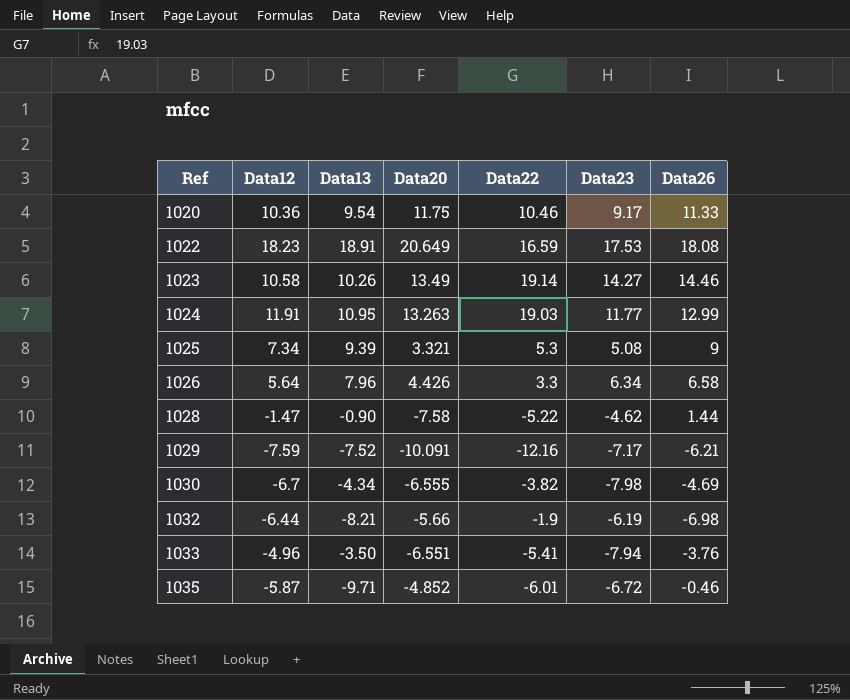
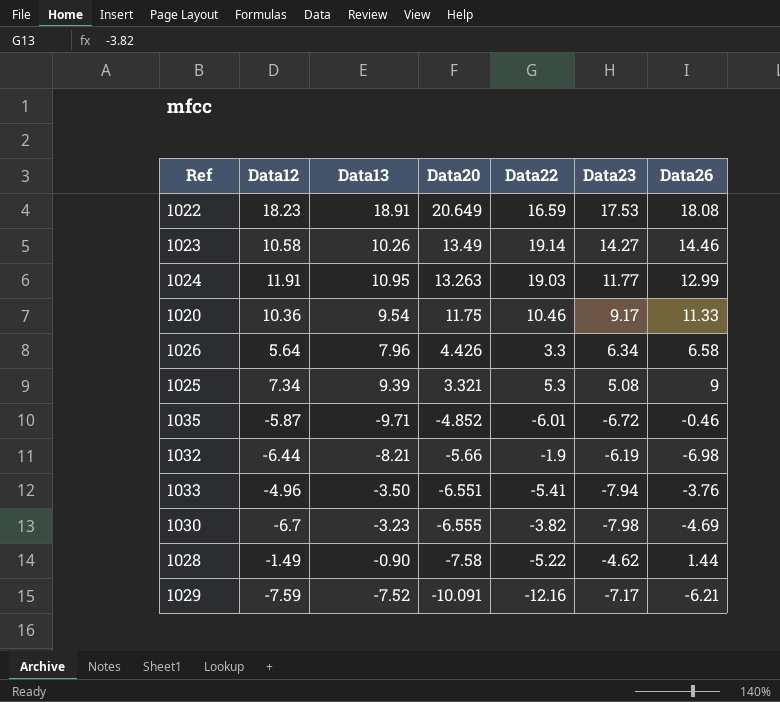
row order: Ref ascending -> Data20 descending
1030 | Data13: -4.34 -> -3.23
1028 | Data12: -1.47 -> -1.49

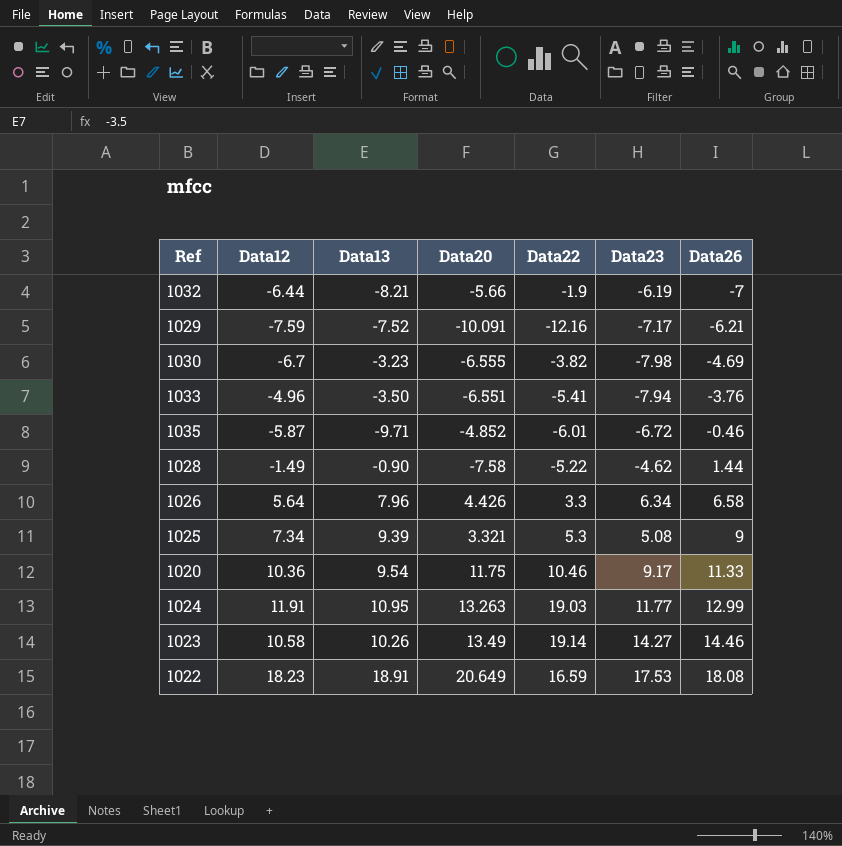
row order: Data20 descending -> Data26 ascending
1032 | Data26: -6.98 -> -7

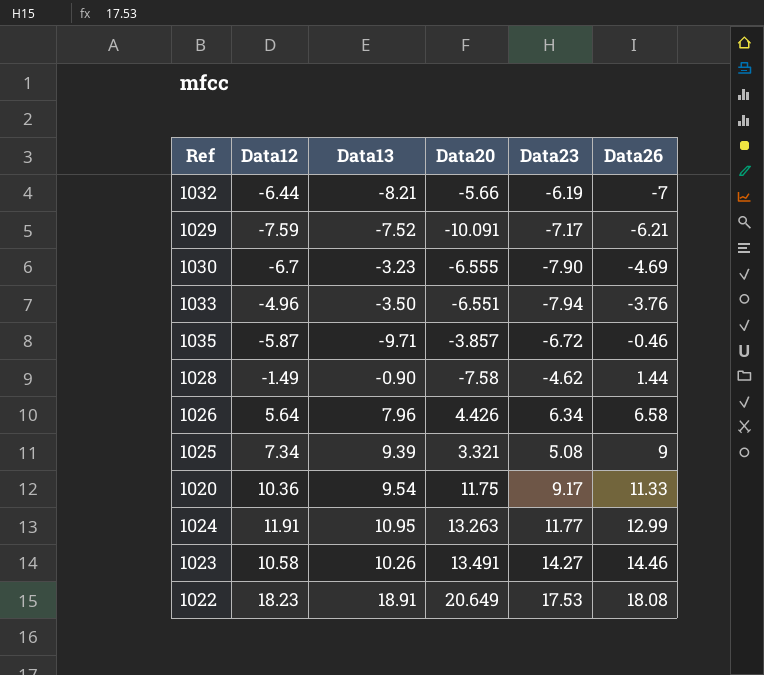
column Data22 | position: 5 -> none
1030 | Data23: -7.98 -> -7.90
1035 | Data20: -4.852 -> -3.857
1023 | Data20: 13.49 -> 13.491

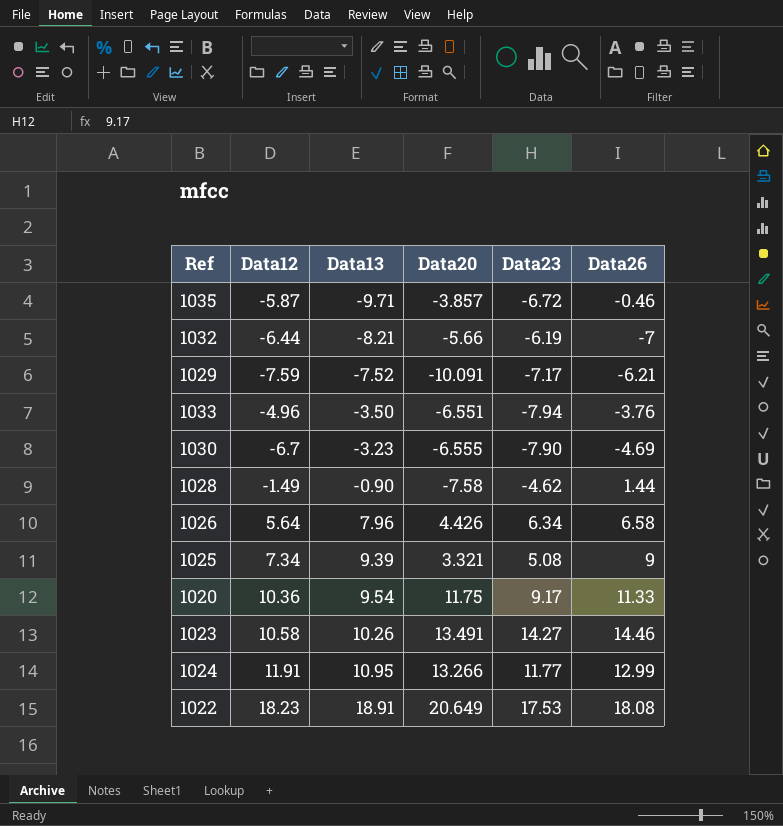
row order: Data26 ascending -> Data13 ascending
1024 | Data20: 13.263 -> 13.266

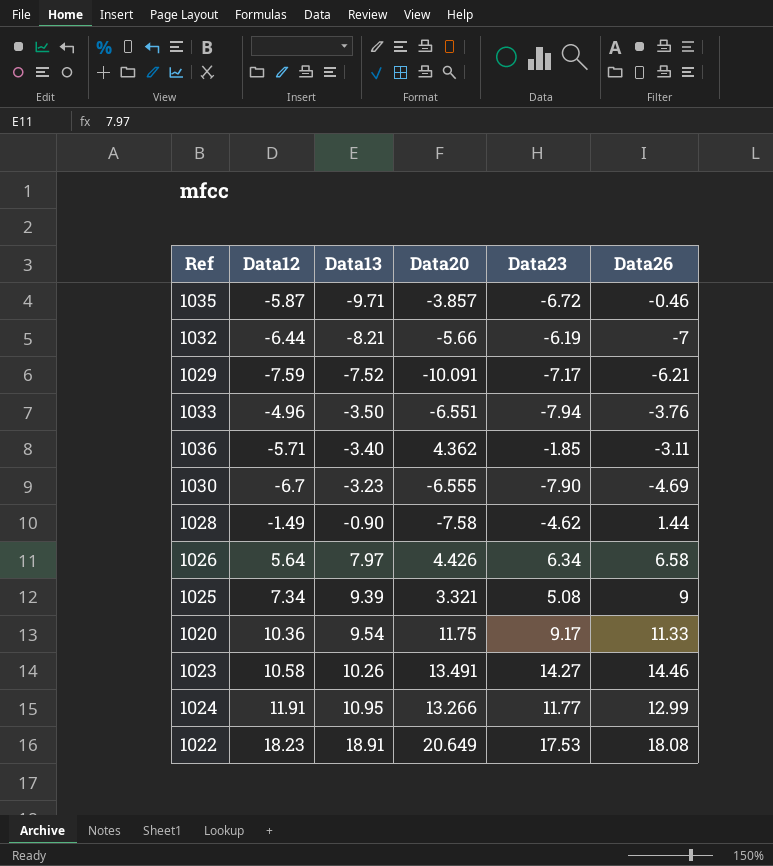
row 1036: none -> -5.71 | -3.40 | 4.362 | -1.85 | -3.11
1026 | Data13: 7.96 -> 7.97

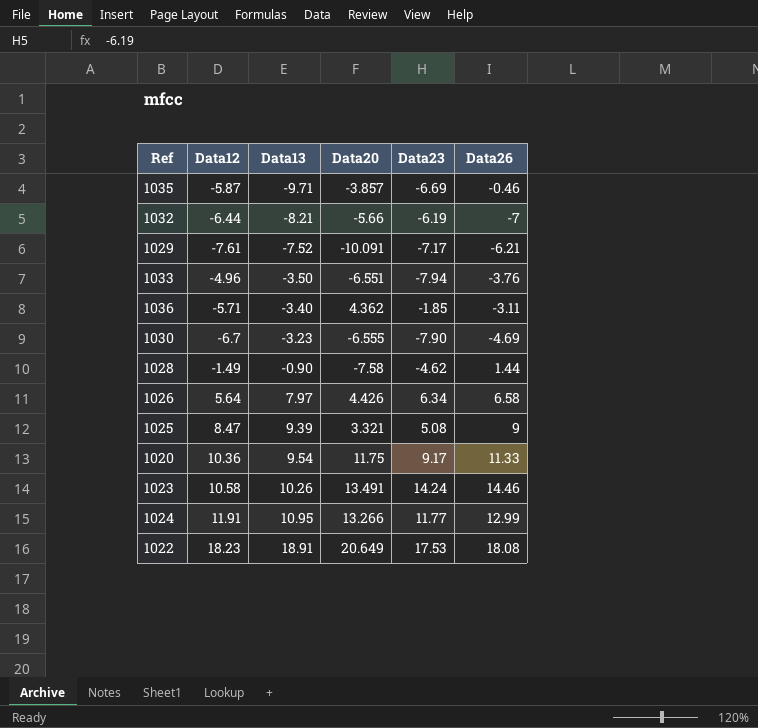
1035 | Data23: -6.72 -> -6.69
1029 | Data12: -7.59 -> -7.61
1025 | Data12: 7.34 -> 8.47
1023 | Data23: 14.27 -> 14.24

